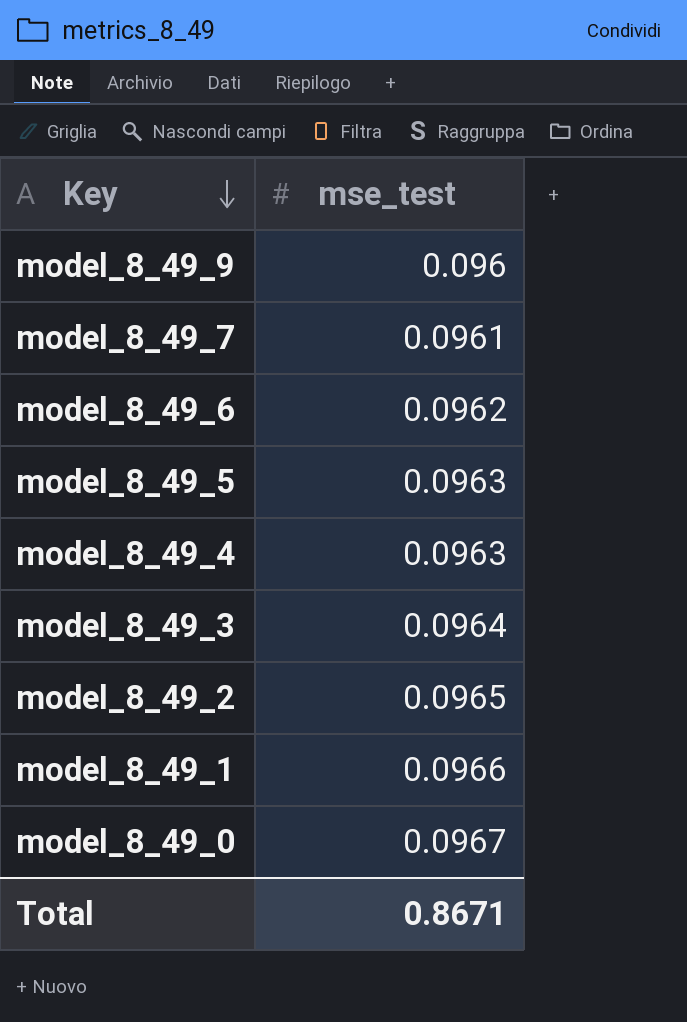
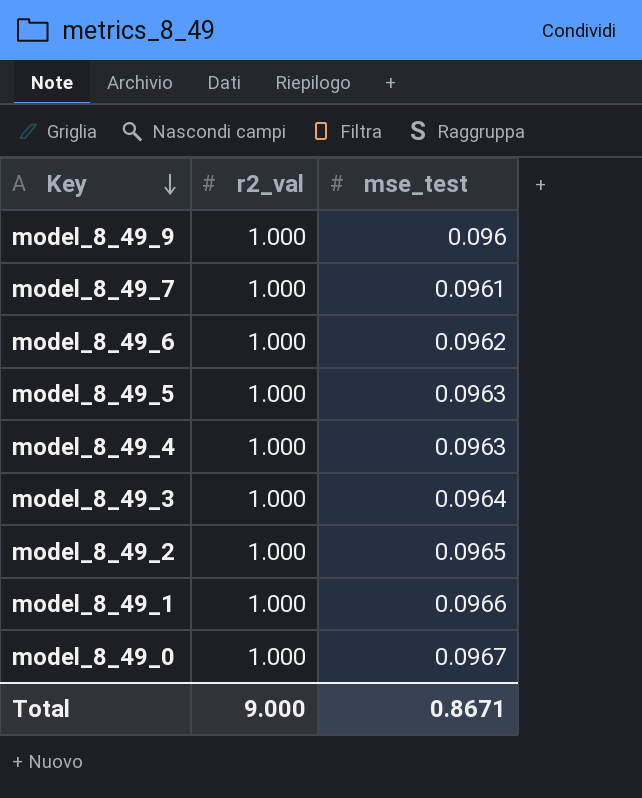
column r2_val | position: none -> 2

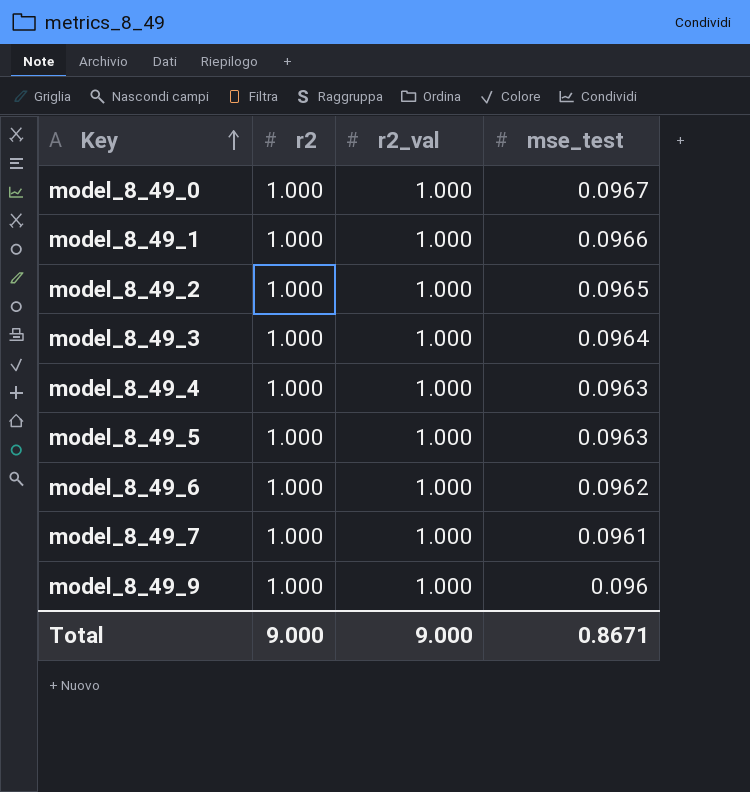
row order: Key descending -> Key ascending
column r2 | position: none -> 2

